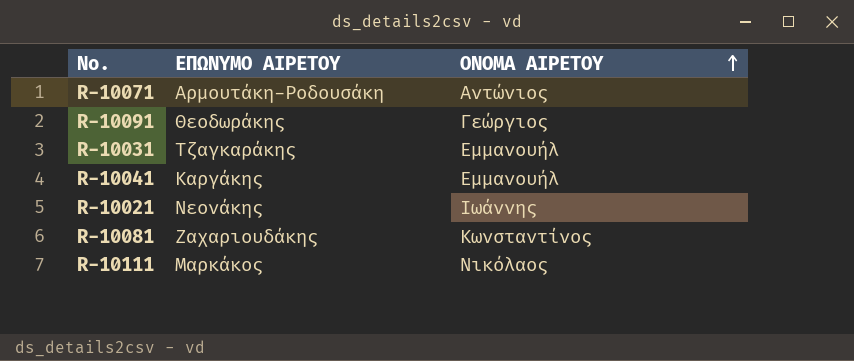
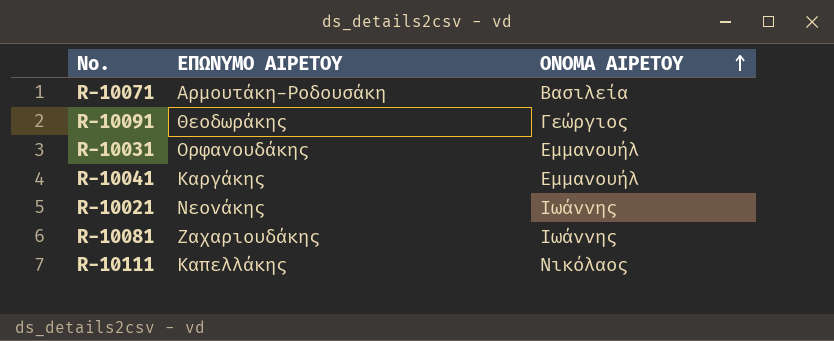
R-10071 | ΟΝΟΜΑ ΑΙΡΕΤΟΥ: Αντώνιος -> Βασιλεία
R-10031 | ΕΠΩΝΥΜΟ ΑΙΡΕΤΟΥ: Τζαγκαράκης -> Ορφανουδάκης
R-10081 | ΟΝΟΜΑ ΑΙΡΕΤΟΥ: Κωνσταντίνος -> Ιωάννης
R-10111 | ΕΠΩΝΥΜΟ ΑΙΡΕΤΟΥ: Μαρκάκος -> Καπελλάκης

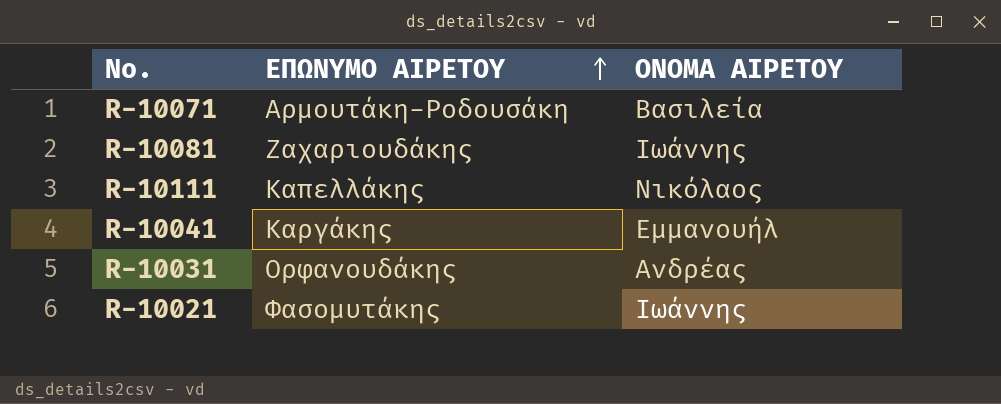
row order: ΟΝΟΜΑ ΑΙΡΕΤΟΥ ascending -> ΕΠΩΝΥΜΟ ΑΙΡΕΤΟΥ ascending
row R-10091: Θεοδωράκης | Γεώργιος -> none
R-10031 | ΟΝΟΜΑ ΑΙΡΕΤΟΥ: Εμμανουήλ -> Ανδρέας
R-10021 | ΕΠΩΝΥΜΟ ΑΙΡΕΤΟΥ: Νεονάκης -> Φασομυτάκης

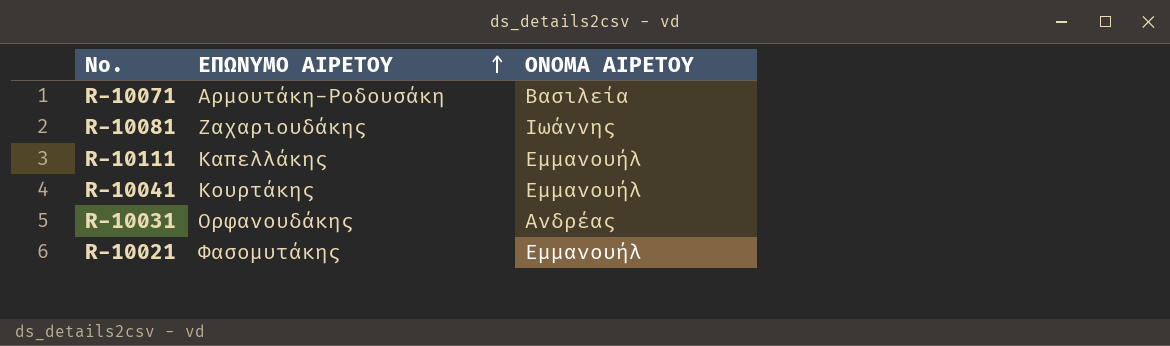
R-10111 | ΟΝΟΜΑ ΑΙΡΕΤΟΥ: Νικόλαος -> Εμμανουήλ
R-10041 | ΕΠΩΝΥΜΟ ΑΙΡΕΤΟΥ: Καργάκης -> Κουρτάκης
R-10021 | ΟΝΟΜΑ ΑΙΡΕΤΟΥ: Ιωάννης -> Εμμανουήλ

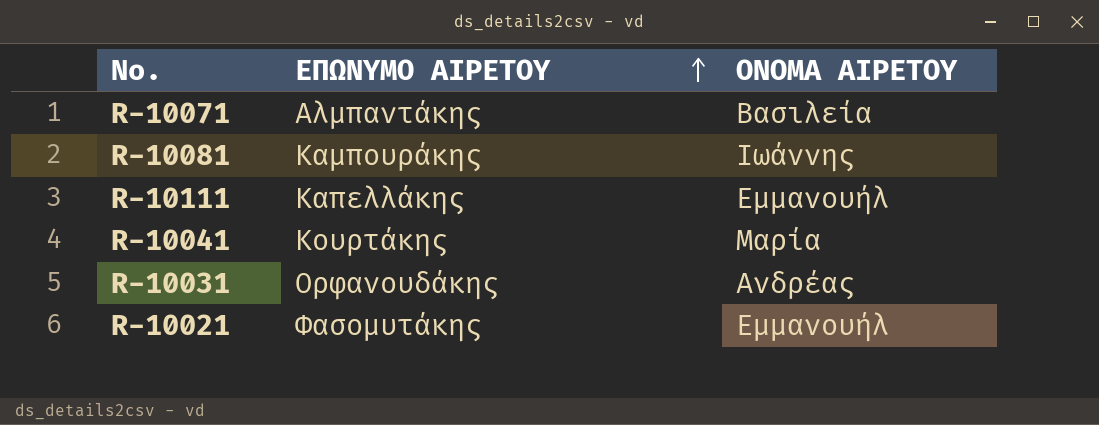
R-10071 | ΕΠΩΝΥΜΟ ΑΙΡΕΤΟΥ: Αρμουτάκη-Ροδουσάκη -> Αλμπαντάκης
R-10081 | ΕΠΩΝΥΜΟ ΑΙΡΕΤΟΥ: Ζαχαριουδάκης -> Καμπουράκης
R-10041 | ΟΝΟΜΑ ΑΙΡΕΤΟΥ: Εμμανουήλ -> Μαρία

